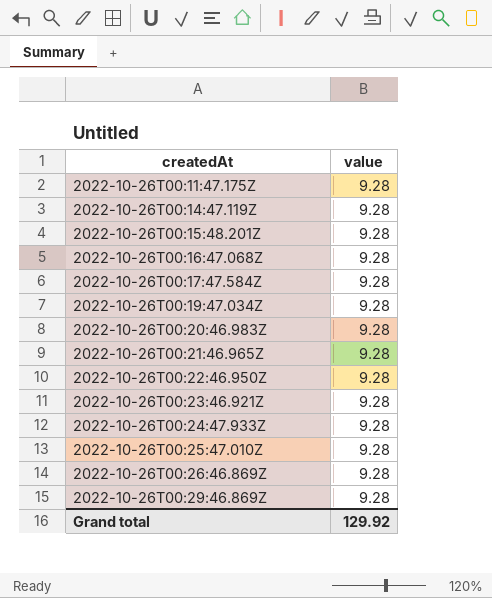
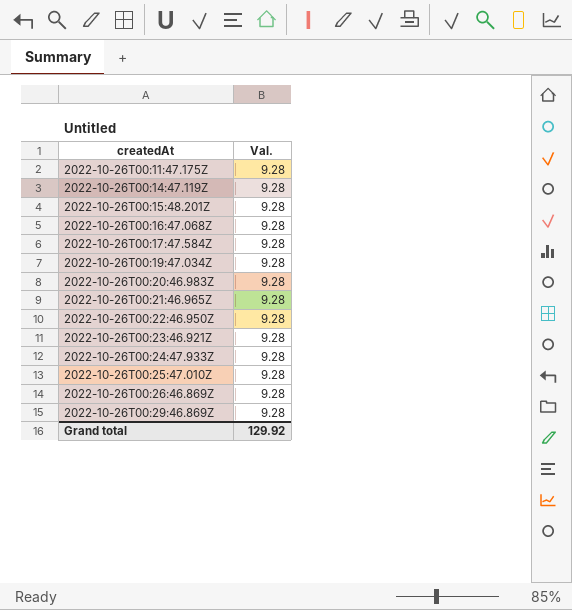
column name: value -> Val.

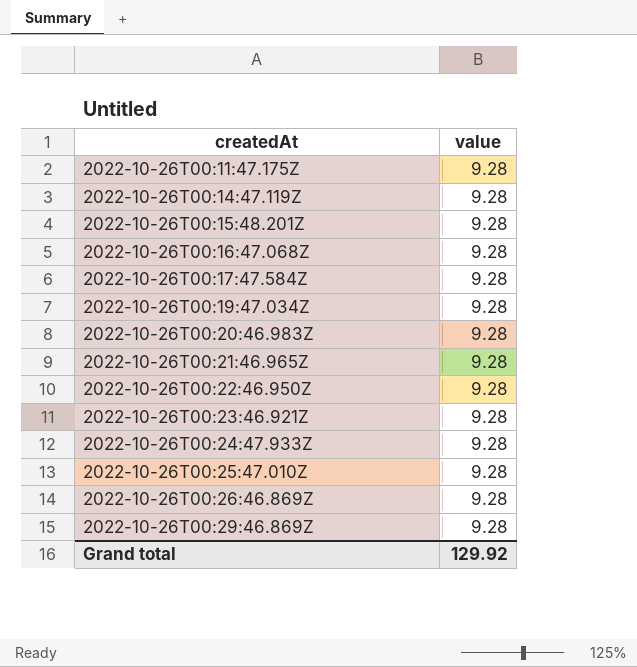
column name: Val. -> value

